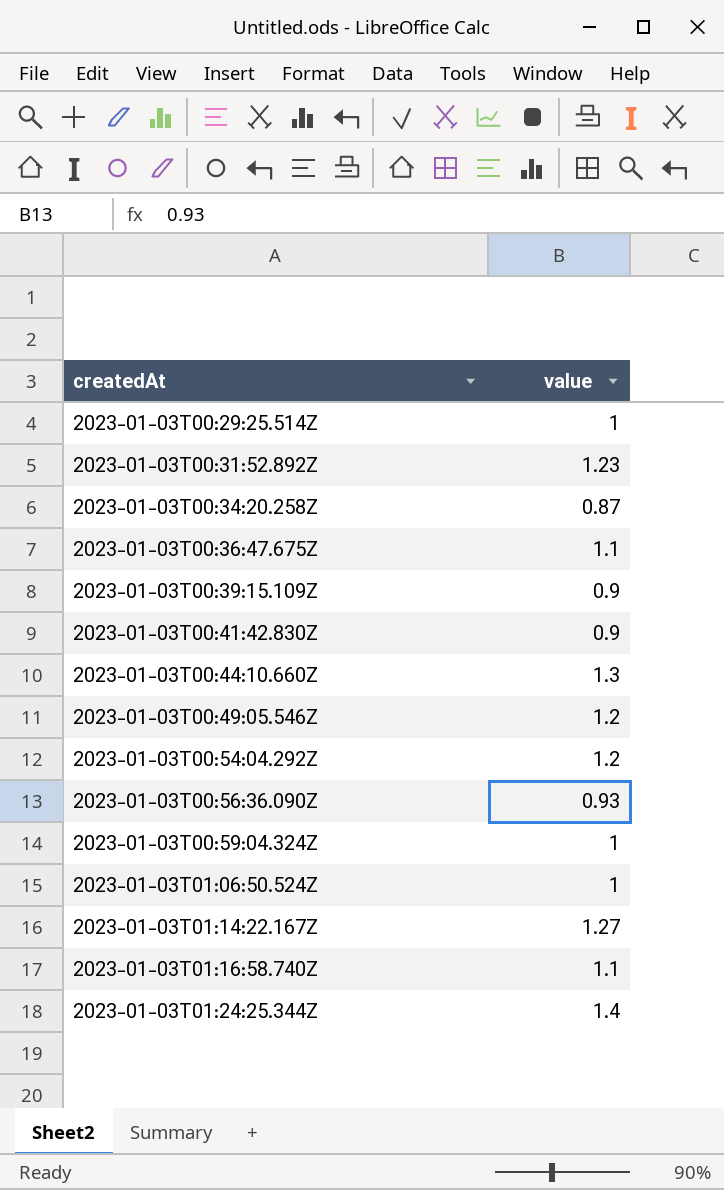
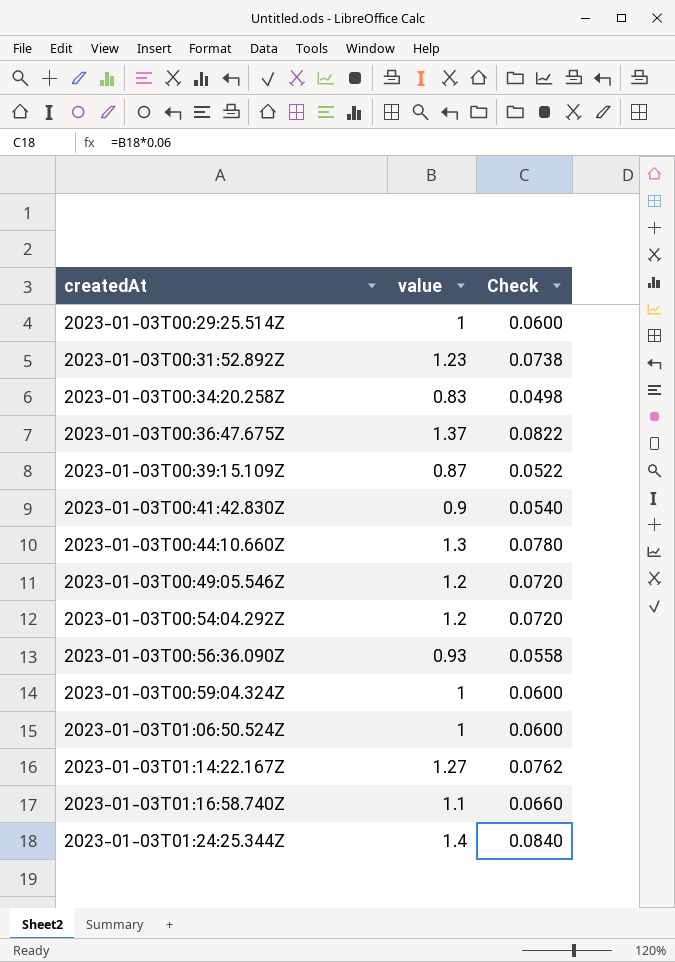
column Check | formula: none -> [value] * 0.06
2023-01-03T00:34:20.258Z | value: 0.87 -> 0.83
2023-01-03T00:36:47.675Z | value: 1.1 -> 1.37
2023-01-03T00:39:15.109Z | value: 0.9 -> 0.87

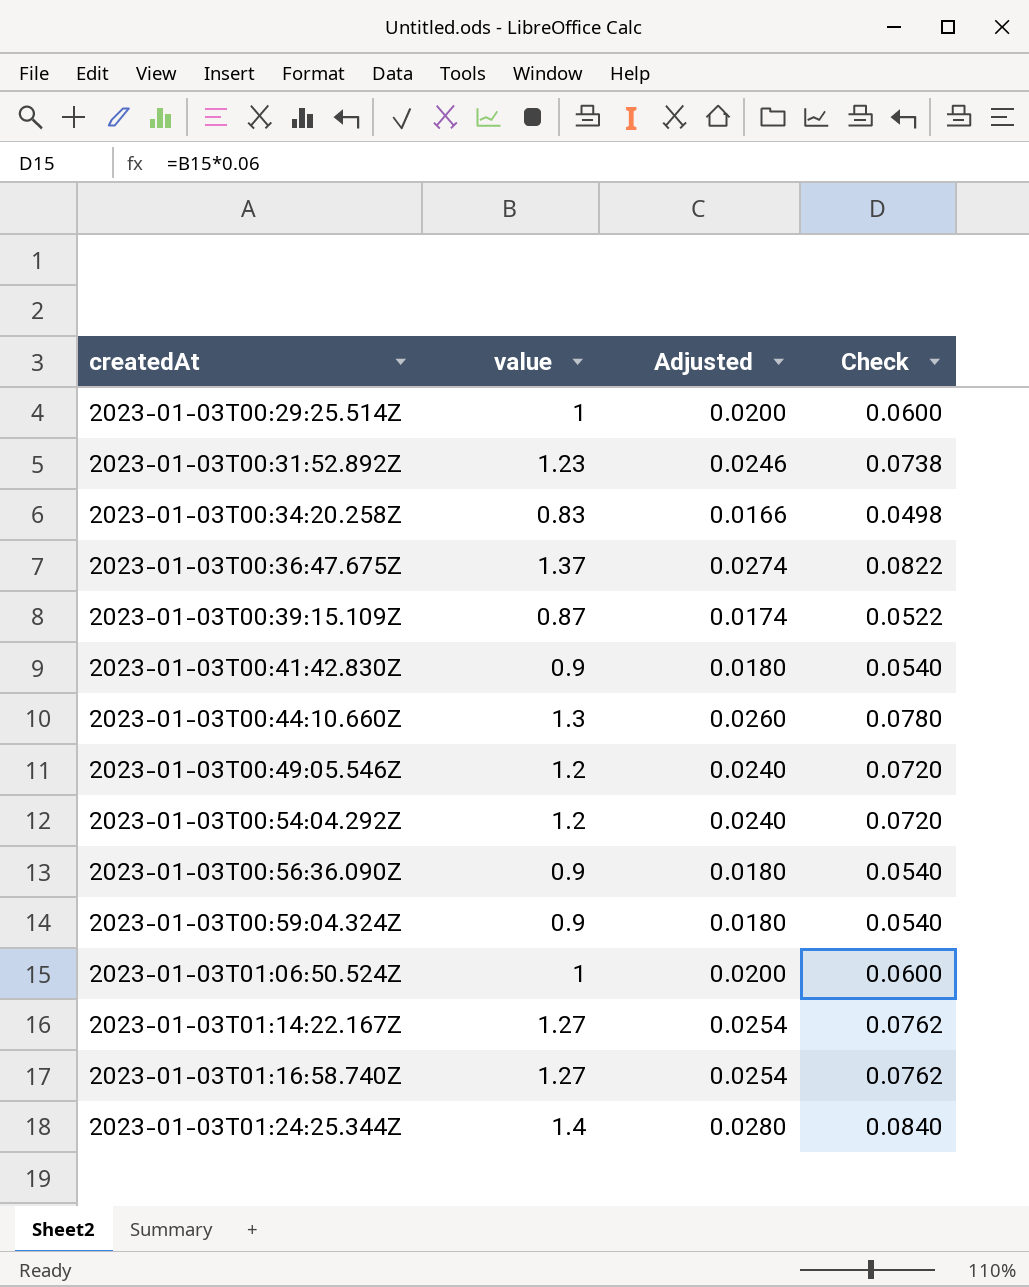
column Adjusted | formula: none -> [value] * 0.02
2023-01-03T00:56:36.090Z | value: 0.93 -> 0.9
2023-01-03T00:56:36.090Z | Check: 0.0558 -> 0.0540
2023-01-03T00:59:04.324Z | value: 1 -> 0.9
2023-01-03T00:59:04.324Z | Check: 0.0600 -> 0.0540
2023-01-03T01:16:58.740Z | value: 1.1 -> 1.27
2023-01-03T01:16:58.740Z | Check: 0.0660 -> 0.0762

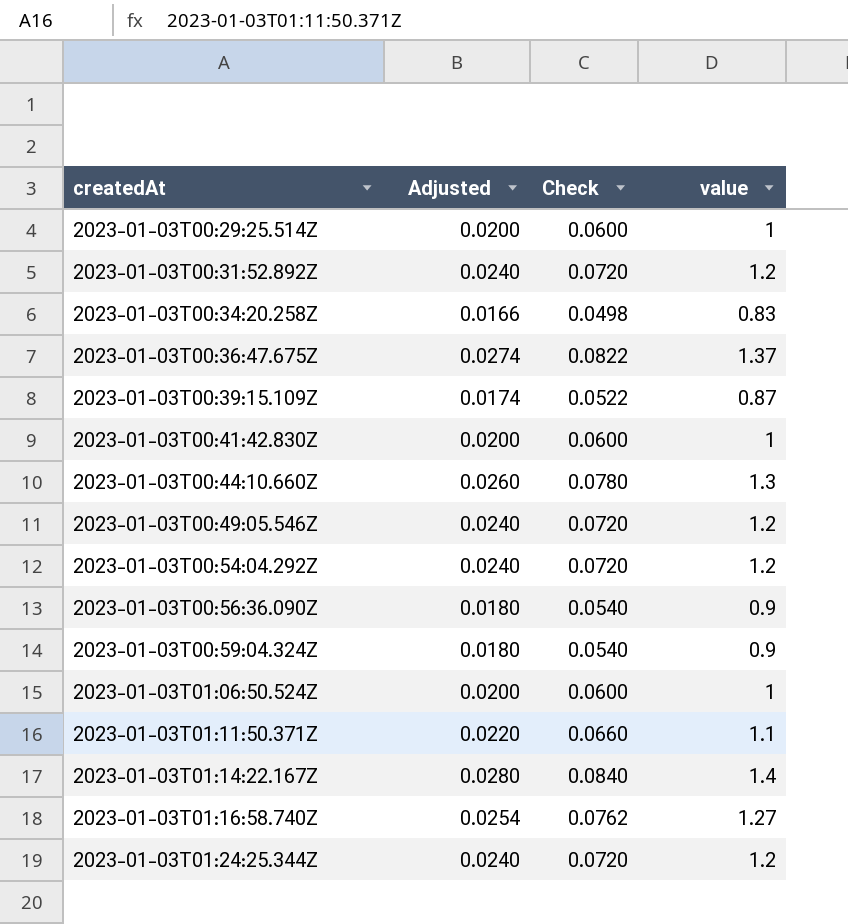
column value | position: 2 -> 4
2023-01-03T00:31:52.892Z | Adjusted: 0.0246 -> 0.0240
2023-01-03T00:31:52.892Z | Check: 0.0738 -> 0.0720
2023-01-03T00:31:52.892Z | value: 1.23 -> 1.2
2023-01-03T00:41:42.830Z | Adjusted: 0.0180 -> 0.0200
2023-01-03T00:41:42.830Z | Check: 0.0540 -> 0.0600
2023-01-03T00:41:42.830Z | value: 0.9 -> 1
row 2023-01-03T01:11:50.371Z: none -> 0.0220 | 0.0660 | 1.1
2023-01-03T01:14:22.167Z | Adjusted: 0.0254 -> 0.0280
2023-01-03T01:14:22.167Z | Check: 0.0762 -> 0.0840
2023-01-03T01:14:22.167Z | value: 1.27 -> 1.4
2023-01-03T01:24:25.344Z | Adjusted: 0.0280 -> 0.0240
2023-01-03T01:24:25.344Z | Check: 0.0840 -> 0.0720
2023-01-03T01:24:25.344Z | value: 1.4 -> 1.2

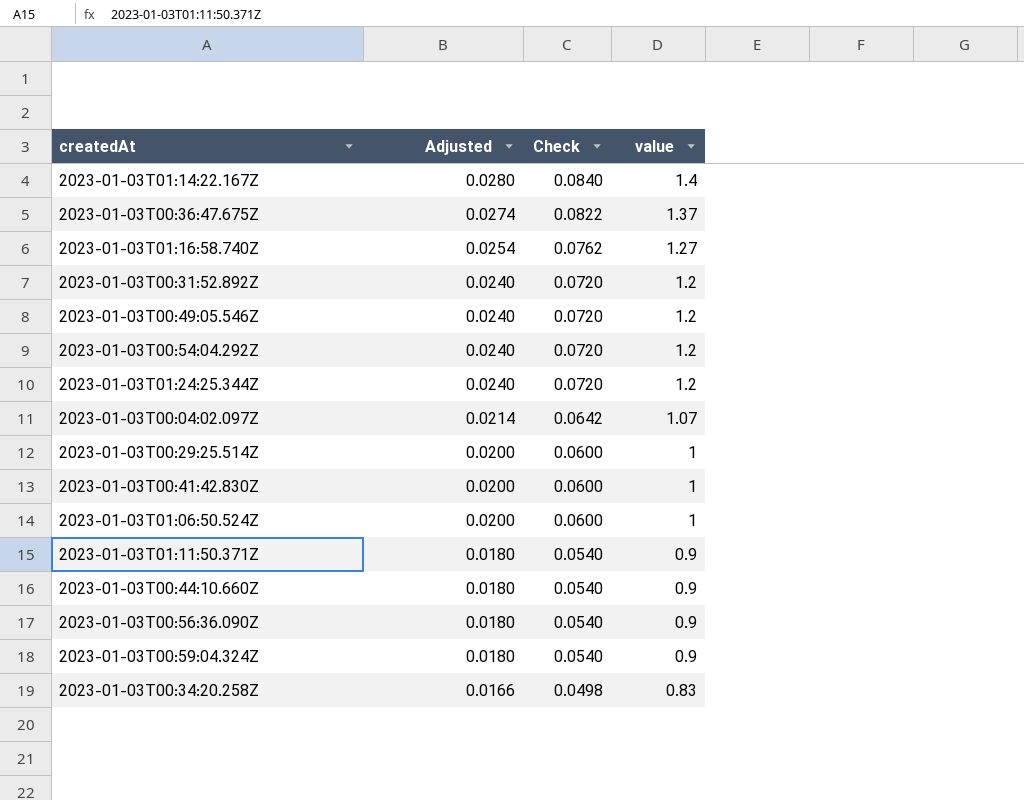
row order: createdAt ascending -> Adjusted descending
row 2023-01-03T00:39:15.109Z: 0.0174 | 0.0522 | 0.87 -> none
row 2023-01-03T00:04:02.097Z: none -> 0.0214 | 0.0642 | 1.07
2023-01-03T01:11:50.371Z | Adjusted: 0.0220 -> 0.0180
2023-01-03T01:11:50.371Z | Check: 0.0660 -> 0.0540
2023-01-03T01:11:50.371Z | value: 1.1 -> 0.9
2023-01-03T00:44:10.660Z | Adjusted: 0.0260 -> 0.0180
2023-01-03T00:44:10.660Z | Check: 0.0780 -> 0.0540
2023-01-03T00:44:10.660Z | value: 1.3 -> 0.9

